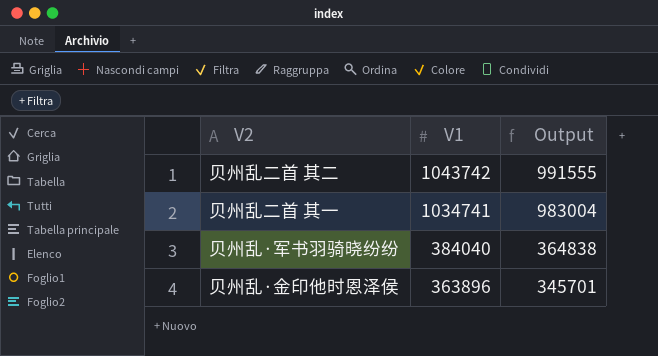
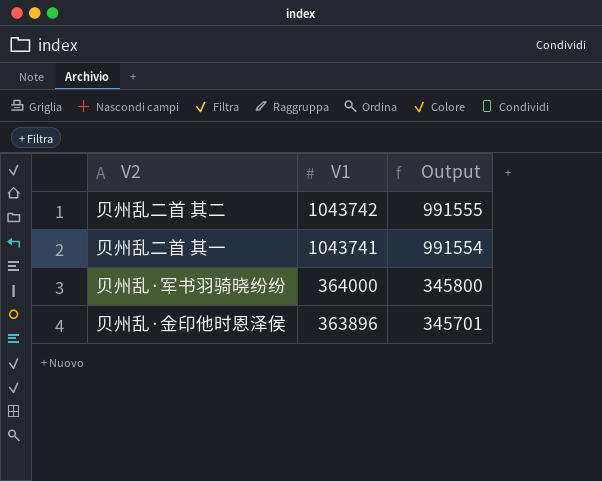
贝州乱二首 其一 | V1: 1034741 -> 1043741
贝州乱二首 其一 | Output: 983004 -> 991554
贝州乱·军书羽骑晓纷纷 | V1: 384040 -> 364000
贝州乱·军书羽骑晓纷纷 | Output: 364838 -> 345800

